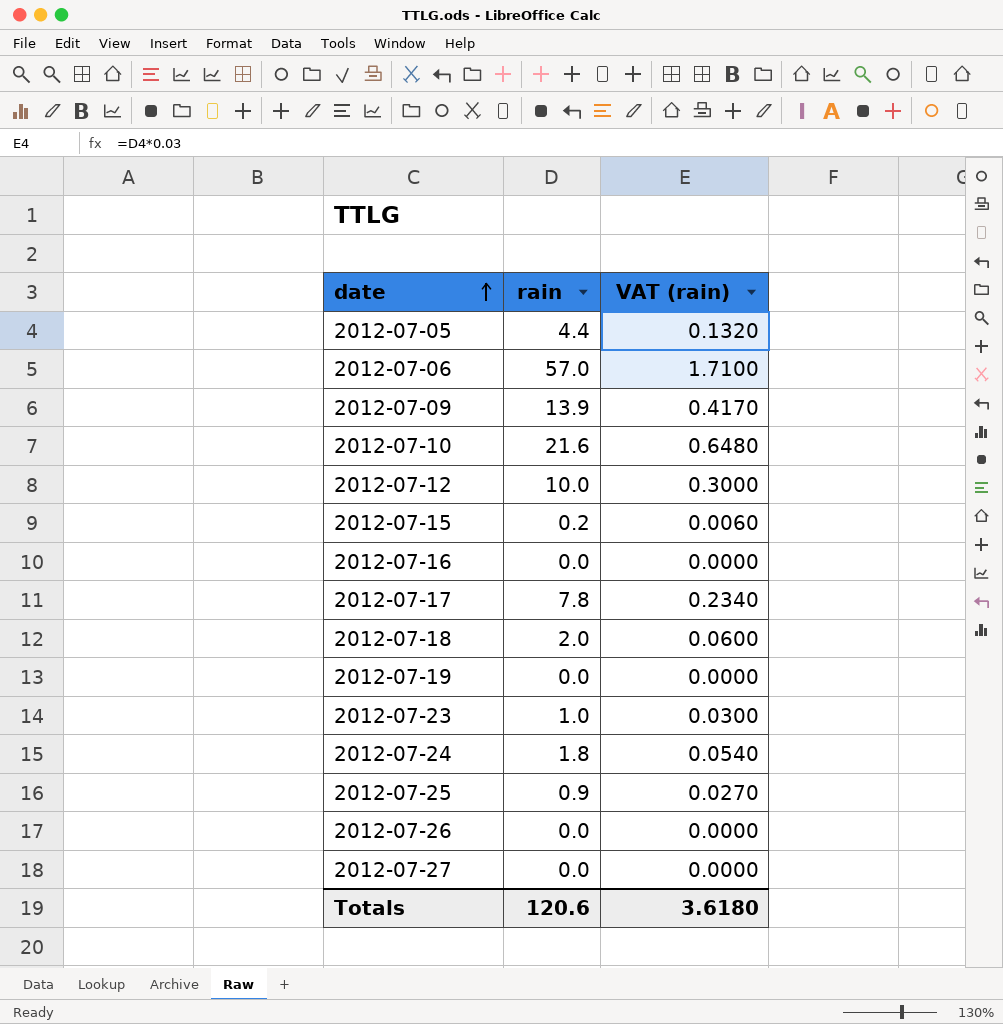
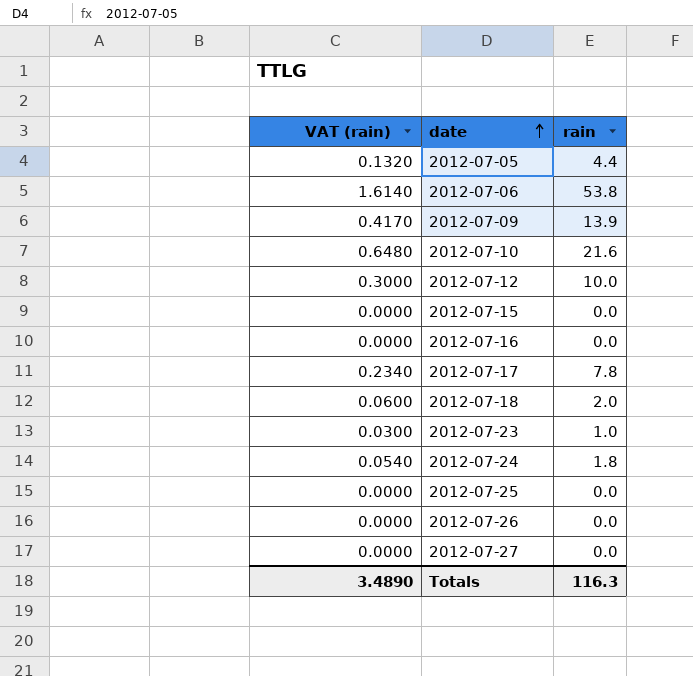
column VAT (rain) | position: 3 -> 1
row 2012-07-19: 0.0 | 0.0000 -> none
2012-07-06 | VAT (rain): 1.7100 -> 1.6140
2012-07-06 | rain: 57.0 -> 53.8
2012-07-15 | VAT (rain): 0.0060 -> 0.0000
2012-07-15 | rain: 0.2 -> 0.0
2012-07-25 | VAT (rain): 0.0270 -> 0.0000
2012-07-25 | rain: 0.9 -> 0.0
Totals | VAT (rain): 3.6180 -> 3.4890
Totals | rain: 120.6 -> 116.3

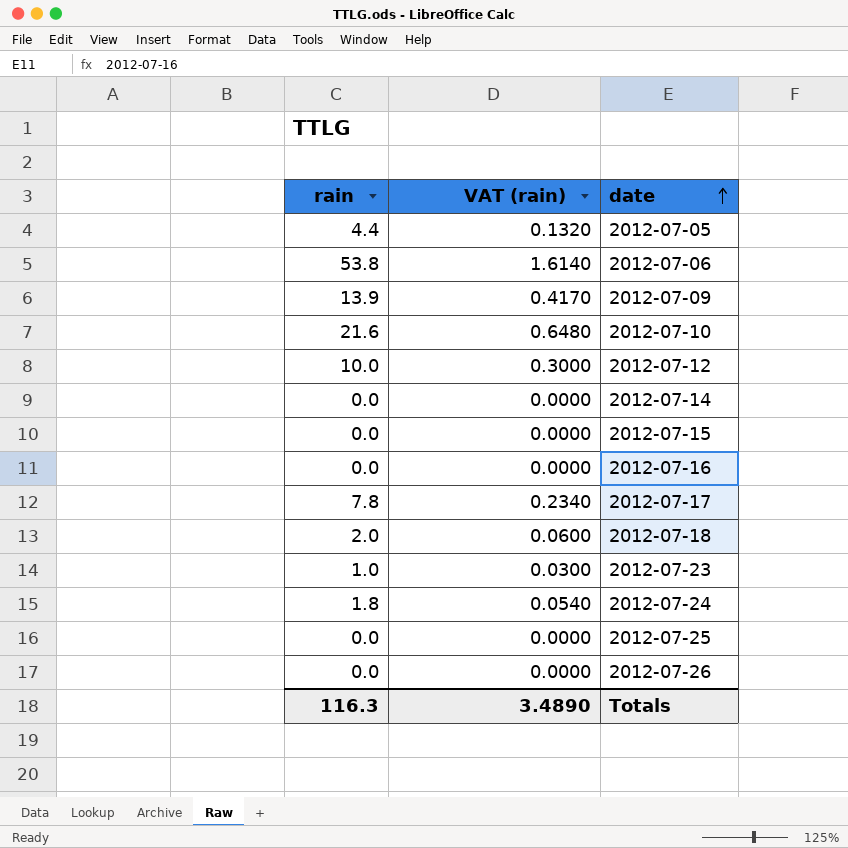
column rain | position: 3 -> 1
row 2012-07-27: 0.0000 | 0.0 -> none
row 2012-07-14: none -> 0.0 | 0.0000

